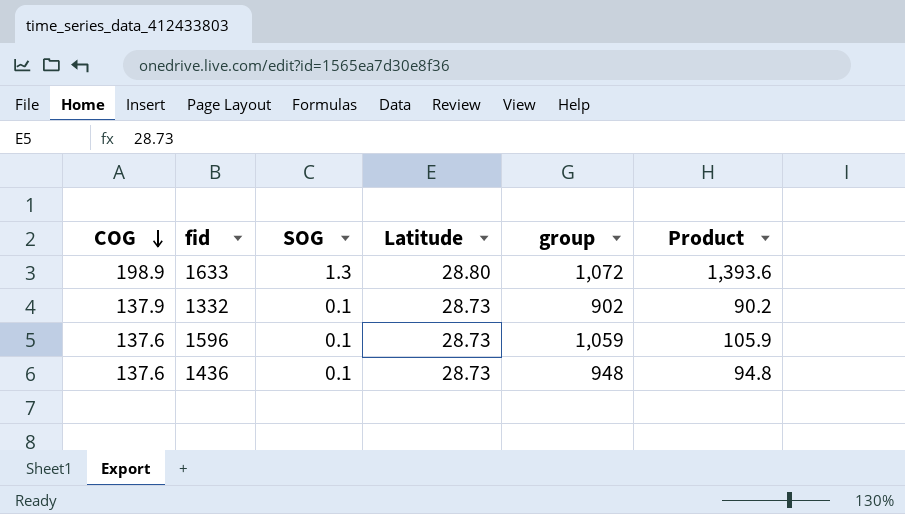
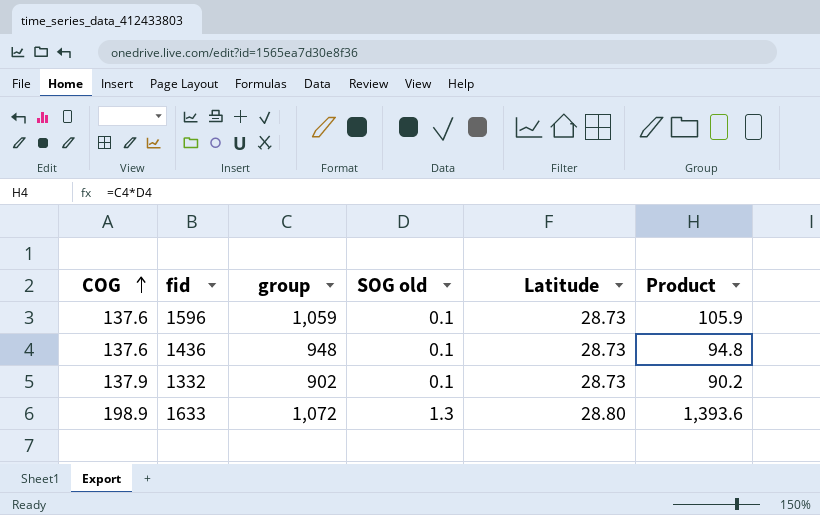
row order: COG descending -> COG ascending
column group | position: 5 -> 3
column name: SOG -> SOG old

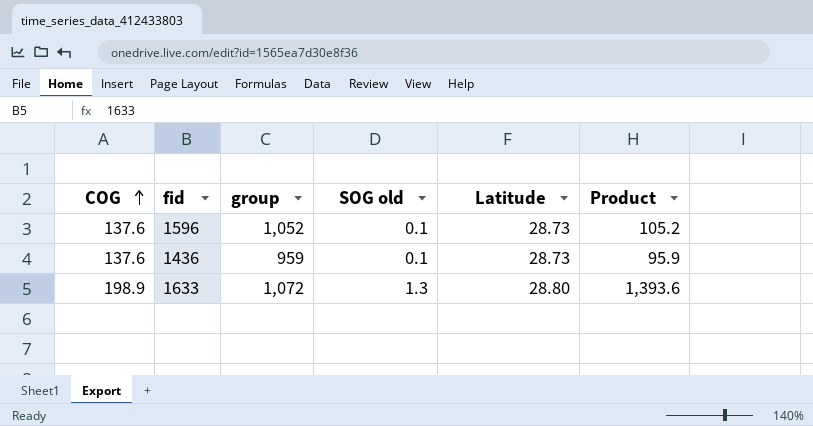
row 1332: 137.9 | 902 | 0.1 | 28.73 | 90.2 -> none
1596 | group: 1,059 -> 1,052
1596 | Product: 105.9 -> 105.2
1436 | group: 948 -> 959
1436 | Product: 94.8 -> 95.9

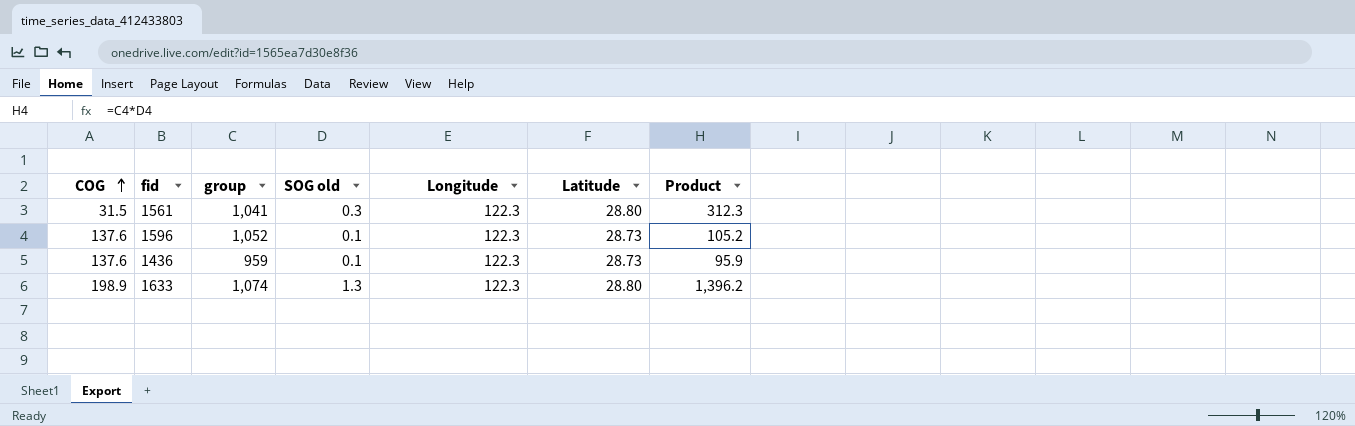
column Longitude | position: none -> 5
row 1561: none -> 31.5 | 1,041 | 0.3 | 122.3 | 28.80 | 312.3
1633 | group: 1,072 -> 1,074
1633 | Product: 1,393.6 -> 1,396.2

